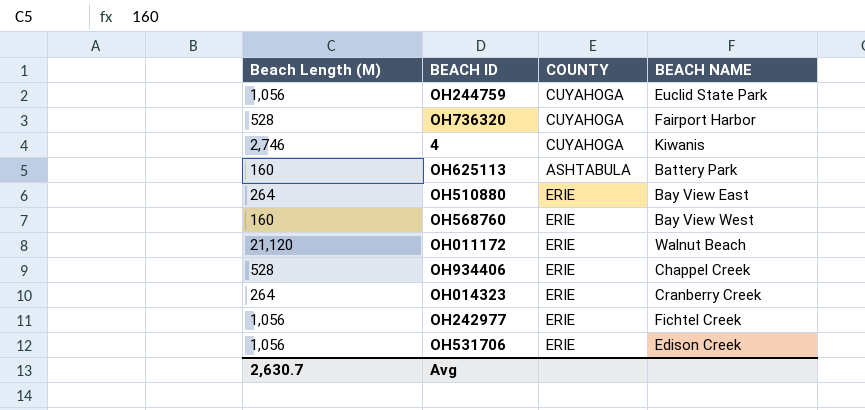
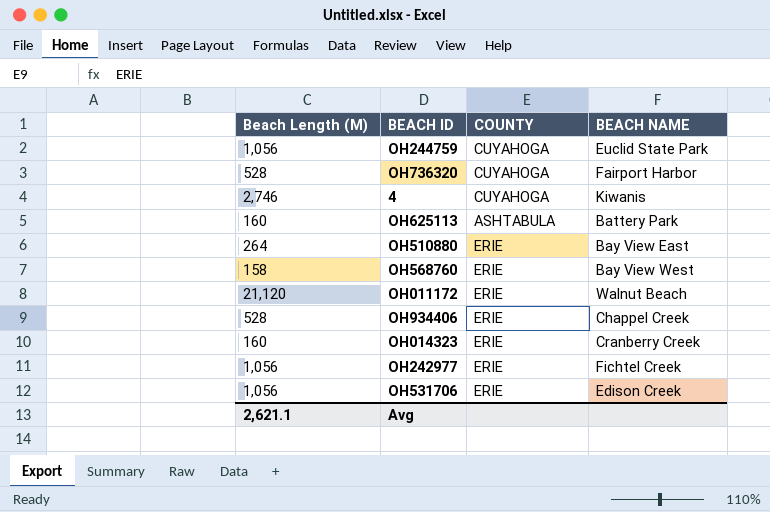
OH568760 | Beach Length (M): 160 -> 158
OH014323 | Beach Length (M): 264 -> 160
Avg | Beach Length (M): 2,630.7 -> 2,621.1

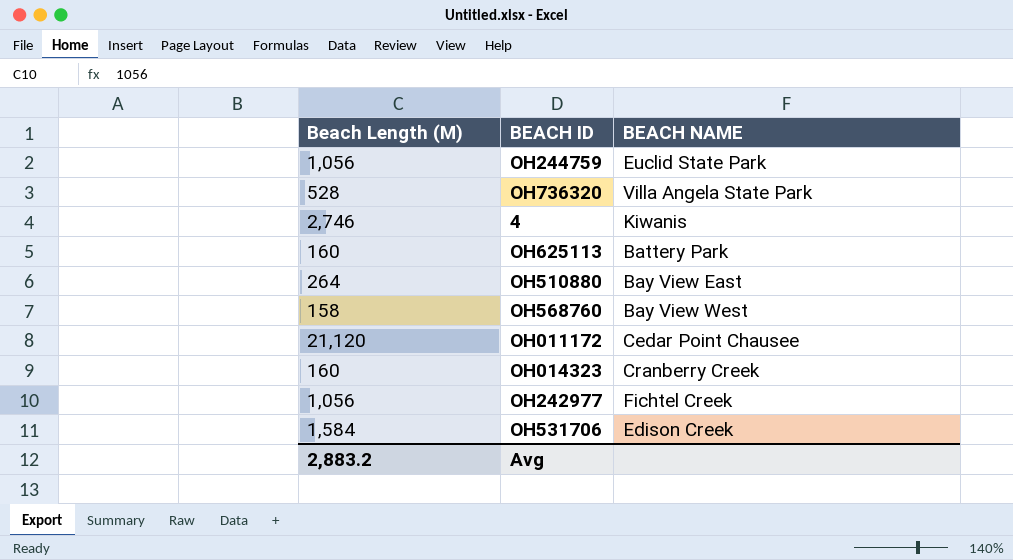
column COUNTY | position: 3 -> none
row OH934406: 528 | ERIE | Chappel Creek -> none
OH736320 | BEACH NAME: Fairport Harbor -> Villa Angela State Park
OH011172 | BEACH NAME: Walnut Beach -> Cedar Point Chausee
OH531706 | Beach Length (M): 1,056 -> 1,584
Avg | Beach Length (M): 2,621.1 -> 2,883.2

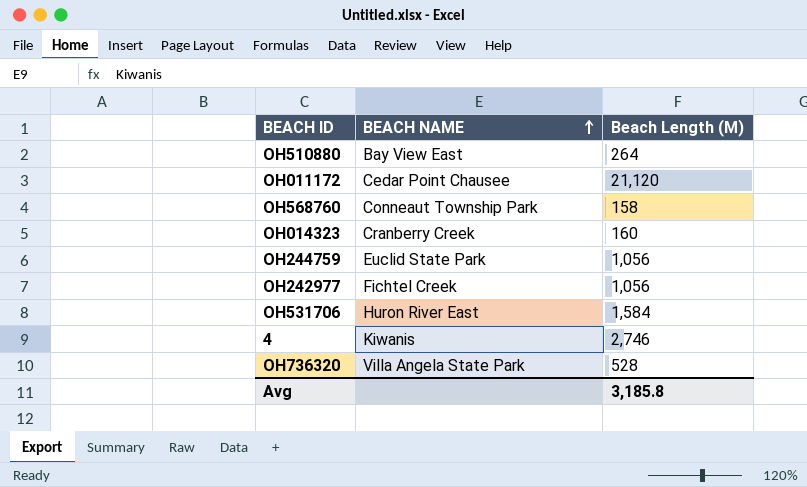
row order: none -> BEACH NAME ascending
column Beach Length (M) | position: 1 -> 3
row OH625113: 160 | Battery Park -> none
OH568760 | BEACH NAME: Bay View West -> Conneaut Township Park
OH531706 | BEACH NAME: Edison Creek -> Huron River East
Avg | Beach Length (M): 2,883.2 -> 3,185.8

